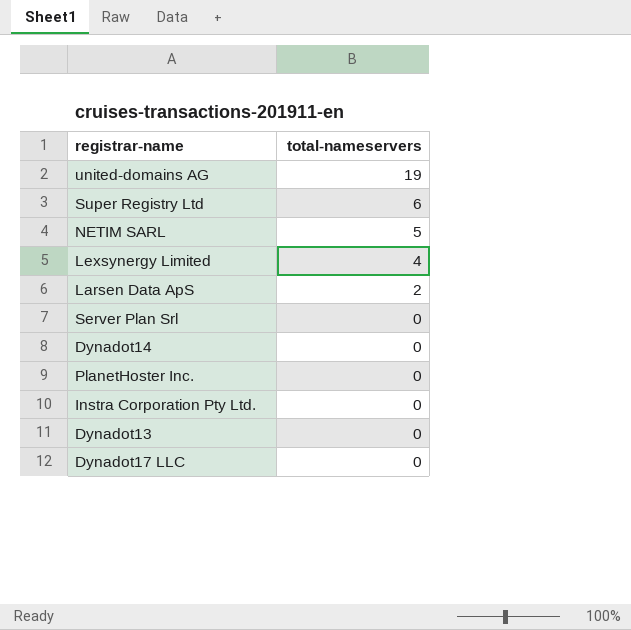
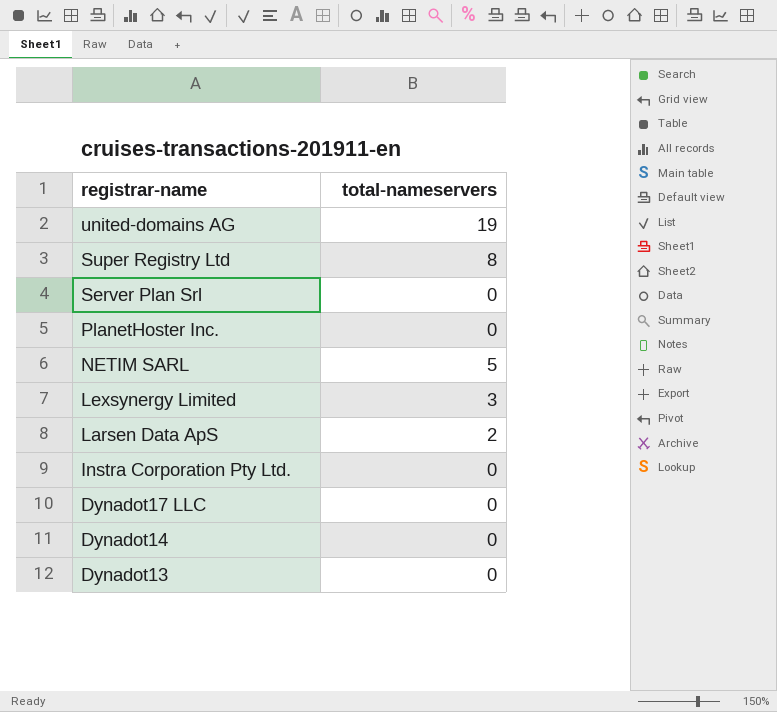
row order: total-nameservers descending -> registrar-name descending
Super Registry Ltd | total-nameservers: 6 -> 8
Lexsynergy Limited | total-nameservers: 4 -> 3

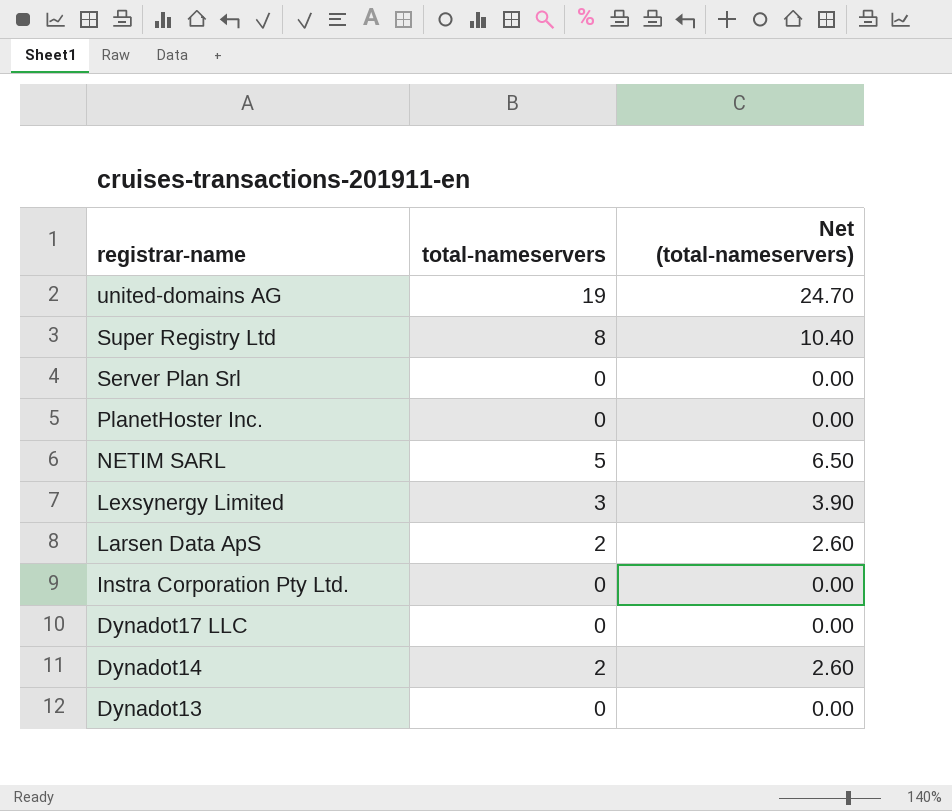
column Net (total-nameservers) | formula: none -> [total-nameservers] * 1.3
Dynadot14 | total-nameservers: 0 -> 2

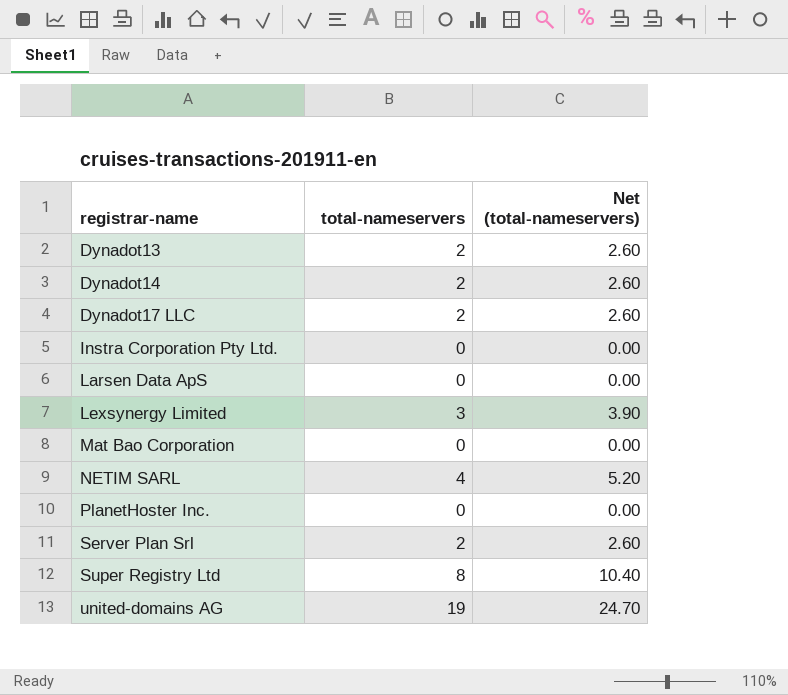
row order: registrar-name descending -> registrar-name ascending
Dynadot13 | total-nameservers: 0 -> 2
Dynadot13 | Net (total-nameservers): 0.00 -> 2.60
Dynadot17 LLC | total-nameservers: 0 -> 2
Dynadot17 LLC | Net (total-nameservers): 0.00 -> 2.60
Larsen Data ApS | total-nameservers: 2 -> 0
Larsen Data ApS | Net (total-nameservers): 2.60 -> 0.00
row Mat Bao Corporation: none -> 0 | 0.00
NETIM SARL | total-nameservers: 5 -> 4
NETIM SARL | Net (total-nameservers): 6.50 -> 5.20
Server Plan Srl | total-nameservers: 0 -> 2
Server Plan Srl | Net (total-nameservers): 0.00 -> 2.60

